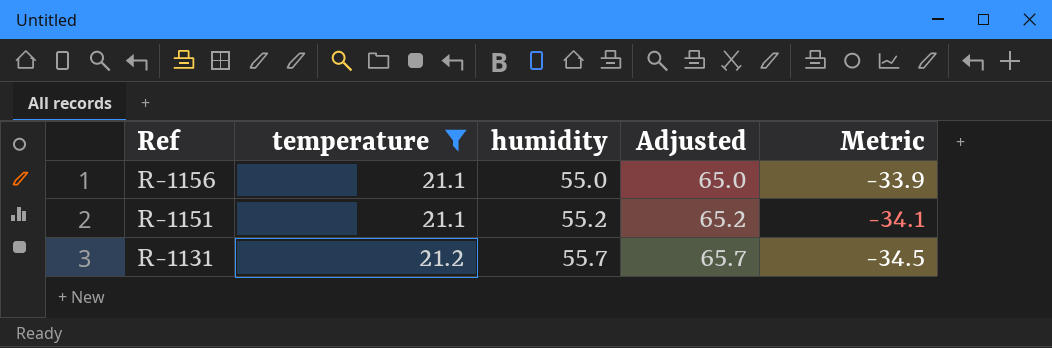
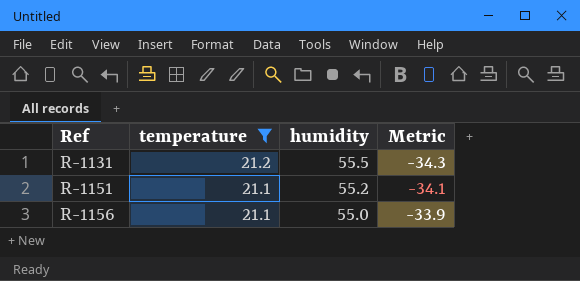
row order: Ref descending -> Ref ascending
column Adjusted | formula: [humidity] + 10 -> none
R-1131 | humidity: 55.7 -> 55.5
R-1131 | Metric: -34.5 -> -34.3

